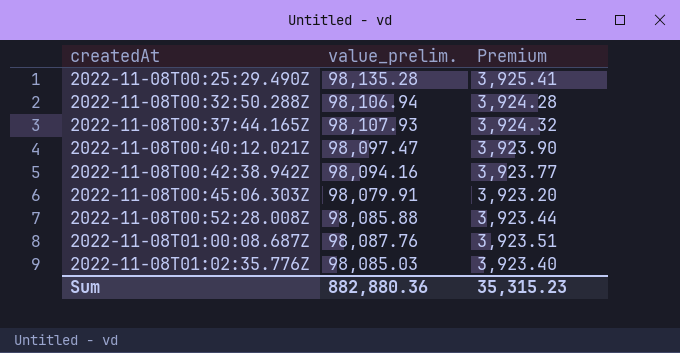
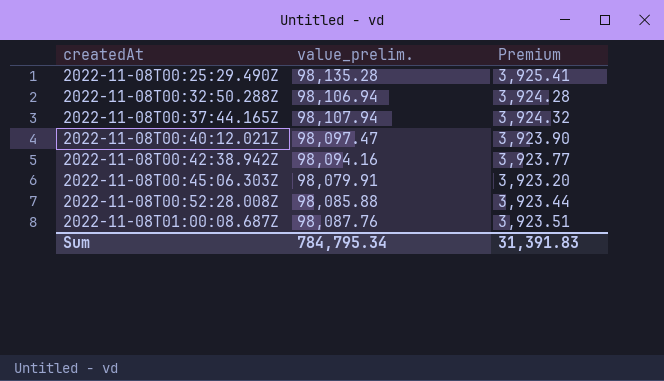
row 2022-11-08T01:02:35.776Z: 98,085.03 | 3,923.40 -> none
2022-11-08T00:37:44.165Z | value_prelim.: 98,107.93 -> 98,107.94
Sum | value_prelim.: 882,880.36 -> 784,795.34
Sum | Premium: 35,315.23 -> 31,391.83

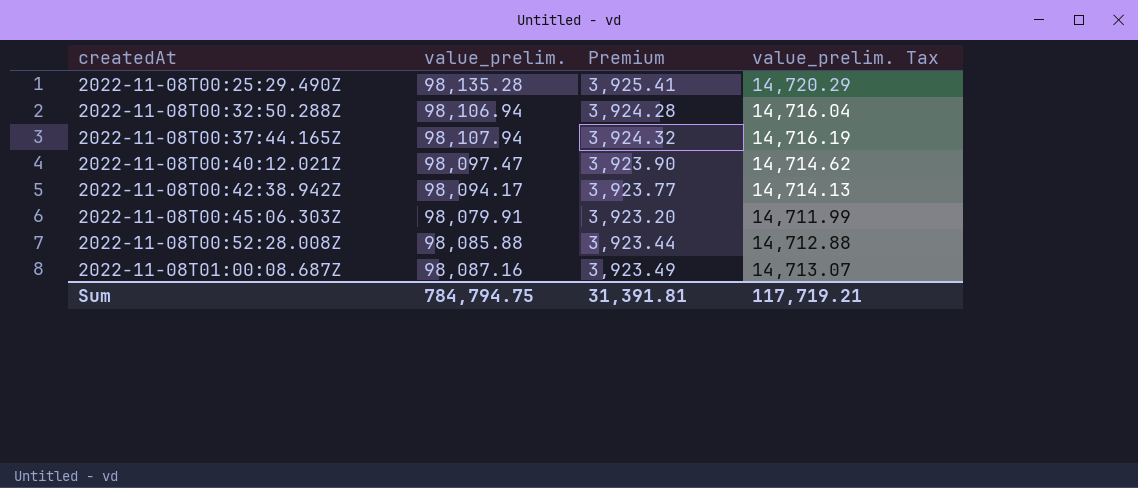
column value_prelim. Tax | formula: none -> [value_prelim.] * 0.15
2022-11-08T00:42:38.942Z | value_prelim.: 98,094.16 -> 98,094.17
2022-11-08T01:00:08.687Z | value_prelim.: 98,087.76 -> 98,087.16
2022-11-08T01:00:08.687Z | Premium: 3,923.51 -> 3,923.49
Sum | value_prelim.: 784,795.34 -> 784,794.75
Sum | Premium: 31,391.83 -> 31,391.81

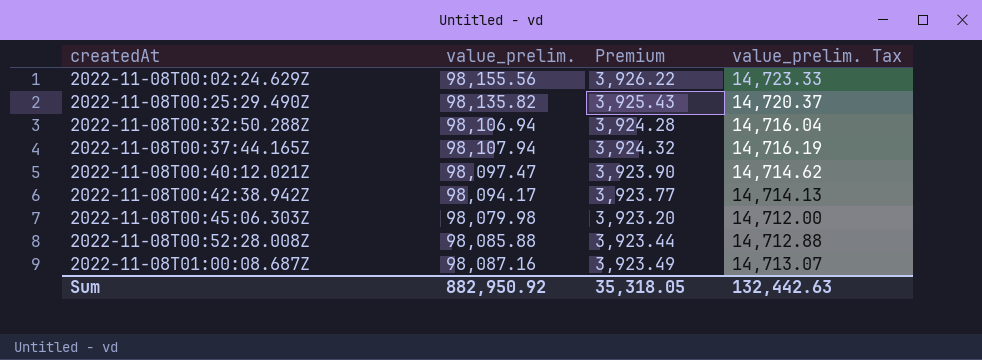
row 2022-11-08T00:02:24.629Z: none -> 98,155.56 | 3,926.22 | 14,723.33
2022-11-08T00:25:29.490Z | value_prelim.: 98,135.28 -> 98,135.82
2022-11-08T00:25:29.490Z | Premium: 3,925.41 -> 3,925.43
2022-11-08T00:25:29.490Z | value_prelim. Tax: 14,720.29 -> 14,720.37
2022-11-08T00:45:06.303Z | value_prelim.: 98,079.91 -> 98,079.98
2022-11-08T00:45:06.303Z | value_prelim. Tax: 14,711.99 -> 14,712.00
Sum | value_prelim.: 784,794.75 -> 882,950.92
Sum | Premium: 31,391.81 -> 35,318.05
Sum | value_prelim. Tax: 117,719.21 -> 132,442.63

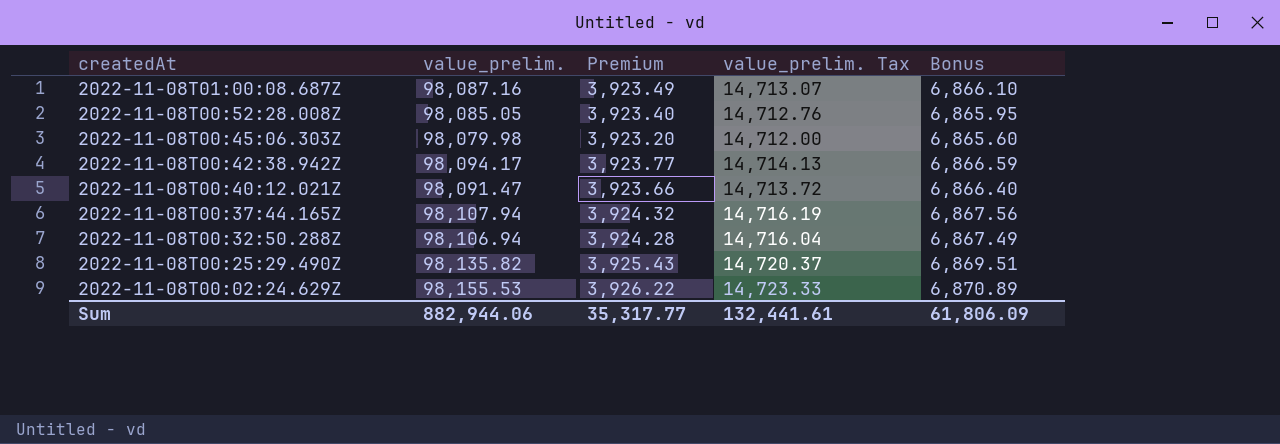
row order: createdAt ascending -> createdAt descending
column Bonus | formula: none -> [value_prelim.] * 0.07
2022-11-08T00:52:28.008Z | value_prelim.: 98,085.88 -> 98,085.05
2022-11-08T00:52:28.008Z | Premium: 3,923.44 -> 3,923.40
2022-11-08T00:52:28.008Z | value_prelim. Tax: 14,712.88 -> 14,712.76
2022-11-08T00:40:12.021Z | value_prelim.: 98,097.47 -> 98,091.47
2022-11-08T00:40:12.021Z | Premium: 3,923.90 -> 3,923.66
2022-11-08T00:40:12.021Z | value_prelim. Tax: 14,714.62 -> 14,713.72
2022-11-08T00:02:24.629Z | value_prelim.: 98,155.56 -> 98,155.53
Sum | value_prelim.: 882,950.92 -> 882,944.06
Sum | Premium: 35,318.05 -> 35,317.77
Sum | value_prelim. Tax: 132,442.63 -> 132,441.61

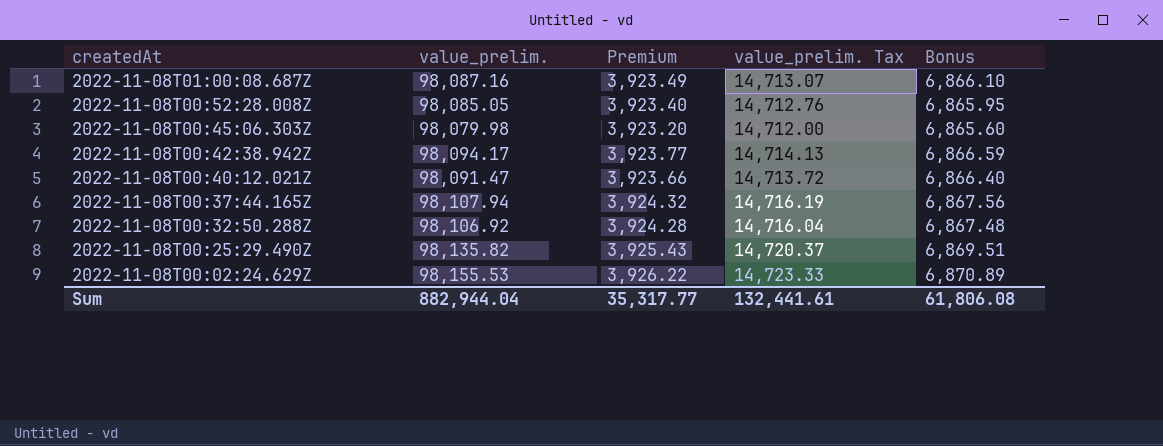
2022-11-08T00:32:50.288Z | value_prelim.: 98,106.94 -> 98,106.92
2022-11-08T00:32:50.288Z | Bonus: 6,867.49 -> 6,867.48
Sum | value_prelim.: 882,944.06 -> 882,944.04
Sum | Bonus: 61,806.09 -> 61,806.08

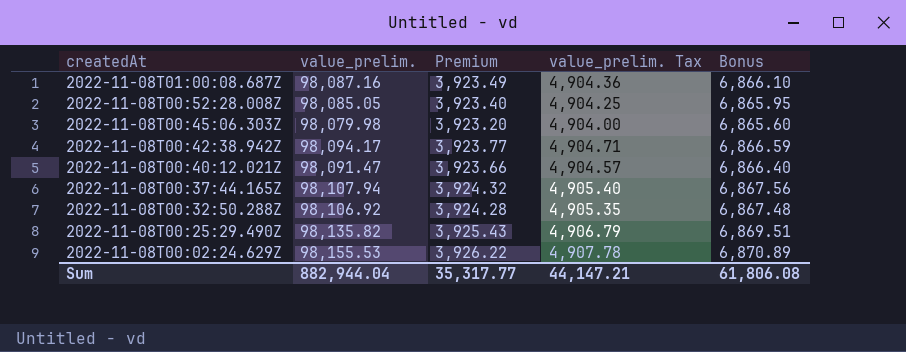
column value_prelim. Tax | formula: [value_prelim.] * 0.15 -> [value_prelim.] * 0.05
Sum | value_prelim. Tax: 132,441.61 -> 44,147.21

